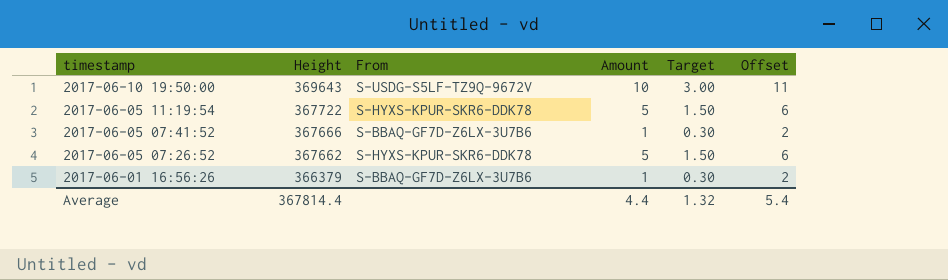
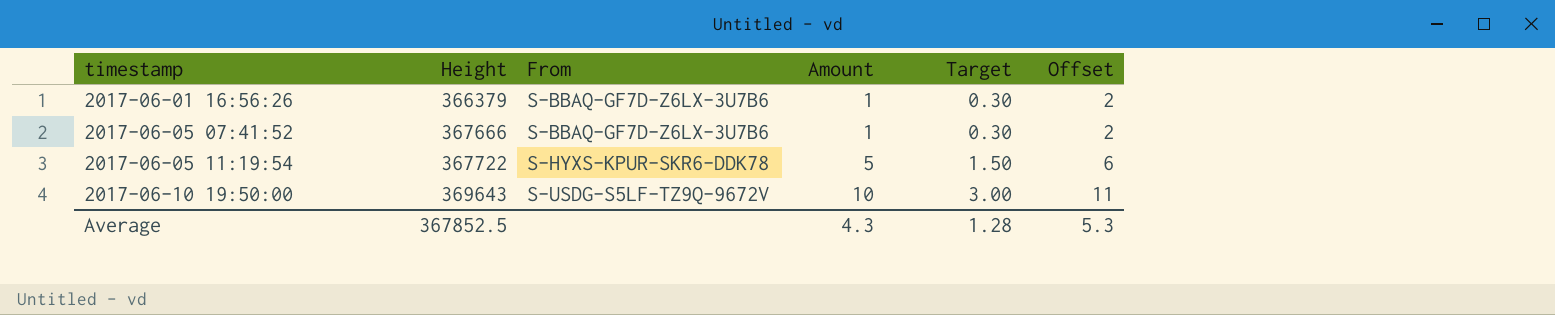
row order: timestamp descending -> timestamp ascending
row 2017-06-05 07:26:52: 367662 | S-HYXS-KPUR-SKR6-DDK78 | 5 | 1.50 | 6 -> none
Average | Height: 367814.4 -> 367852.5
Average | Amount: 4.4 -> 4.3
Average | Target: 1.32 -> 1.28
Average | Offset: 5.4 -> 5.3

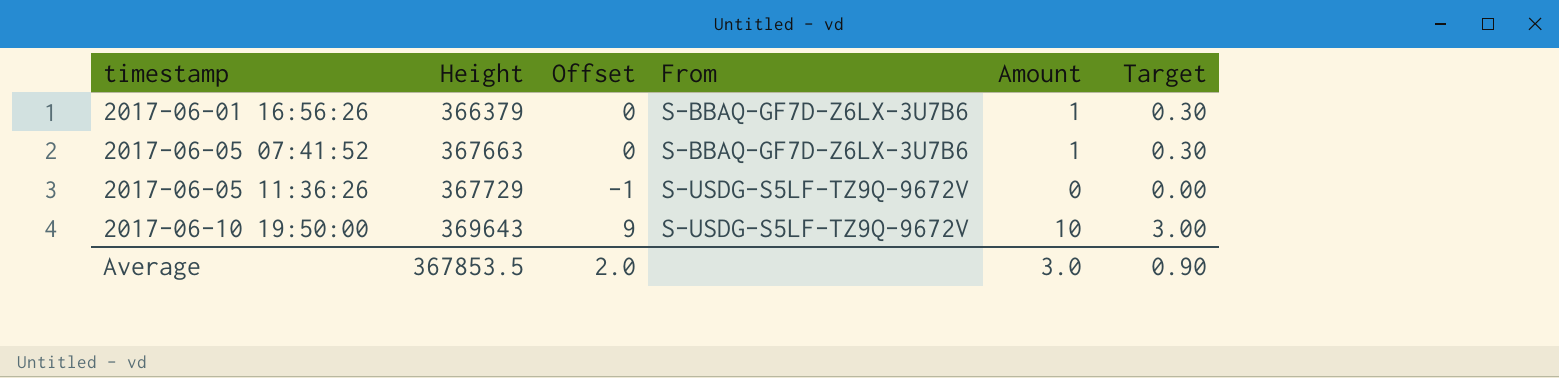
column Offset | formula: [Amount] + 1 -> [Amount] - 1
column Offset | position: 6 -> 3
row 2017-06-05 11:19:54: 367722 | S-HYXS-KPUR-SKR6-DDK78 | 5 | 1.50 | 6 -> none
2017-06-05 07:41:52 | Height: 367666 -> 367663
row 2017-06-05 11:36:26: none -> 367729 | -1 | S-USDG-S5LF-TZ9Q-9672V | 0 | 0.00
Average | Height: 367852.5 -> 367853.5
Average | Offset: 5.3 -> 2.0
Average | Amount: 4.3 -> 3.0
Average | Target: 1.28 -> 0.90

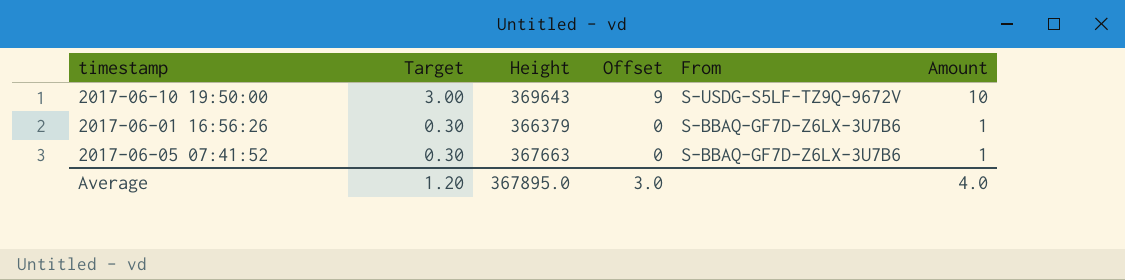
row order: timestamp ascending -> Target descending
column Target | position: 6 -> 2
row 2017-06-05 11:36:26: 367729 | -1 | S-USDG-S5LF-TZ9Q-9672V | 0 | 0.00 -> none
Average | Target: 0.90 -> 1.20
Average | Height: 367853.5 -> 367895.0
Average | Offset: 2.0 -> 3.0
Average | Amount: 3.0 -> 4.0

